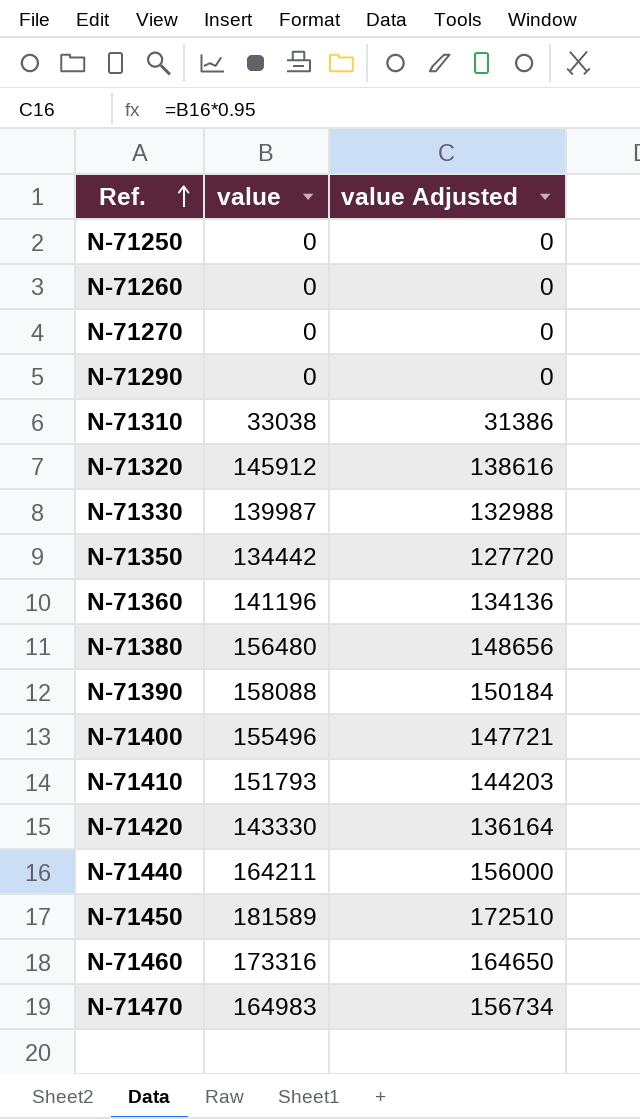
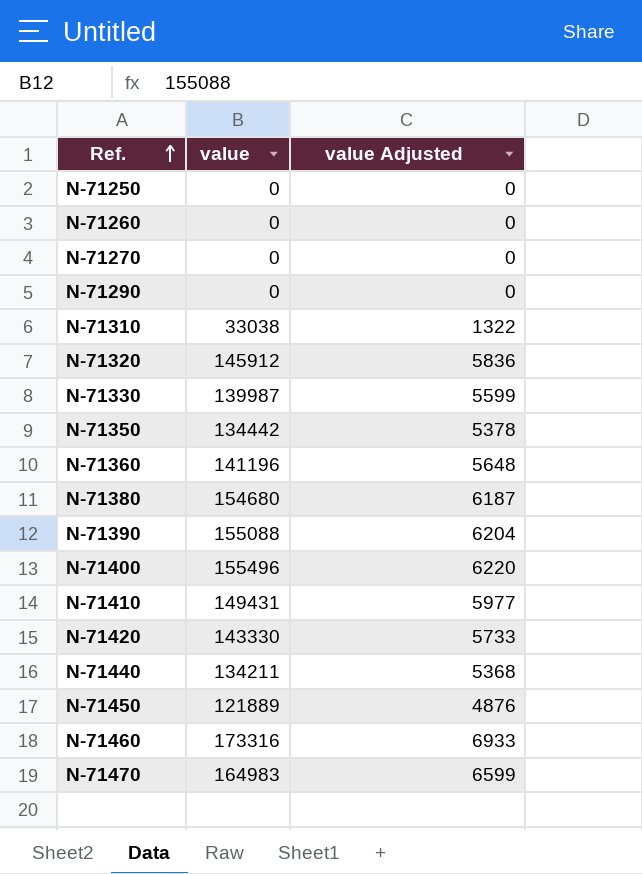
column value Adjusted | formula: [value] * 0.95 -> [value] * 0.04
N-71380 | value: 156480 -> 154680
N-71390 | value: 158088 -> 155088
N-71410 | value: 151793 -> 149431
N-71440 | value: 164211 -> 134211
N-71450 | value: 181589 -> 121889

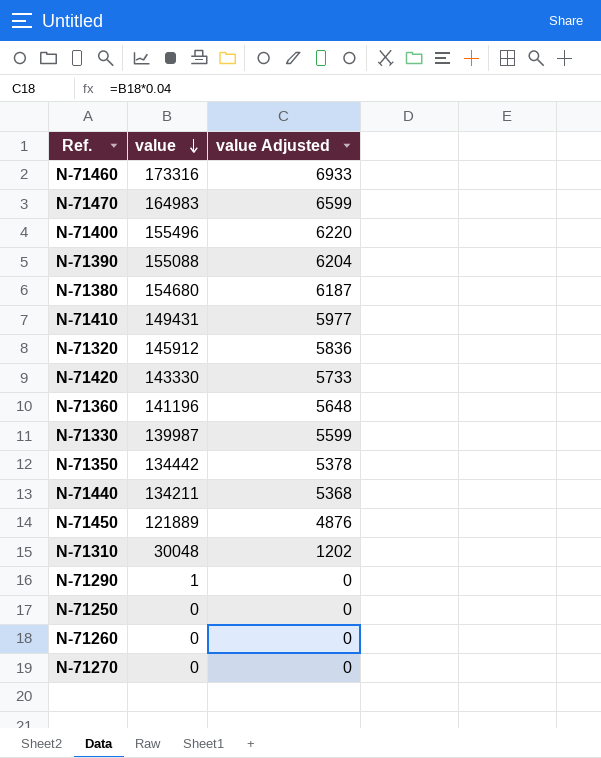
row order: Ref. ascending -> value descending
N-71310 | value: 33038 -> 30048
N-71310 | value Adjusted: 1322 -> 1202
N-71290 | value: 0 -> 1

